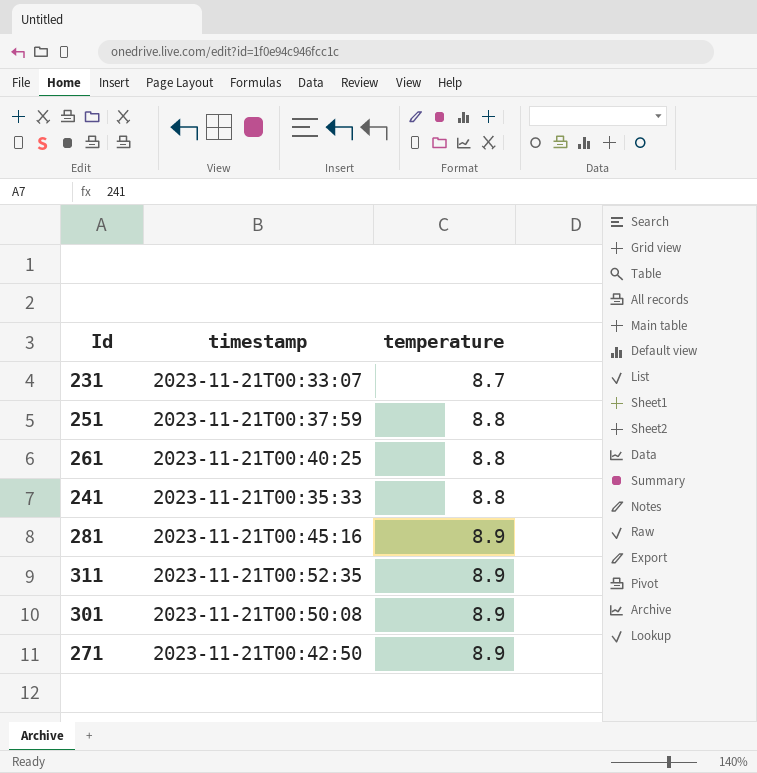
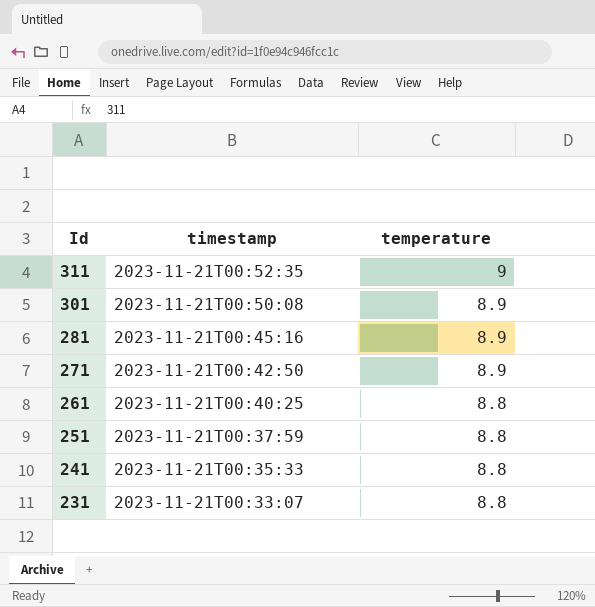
row order: temperature ascending -> Id descending
311 | temperature: 8.9 -> 9
231 | temperature: 8.7 -> 8.8

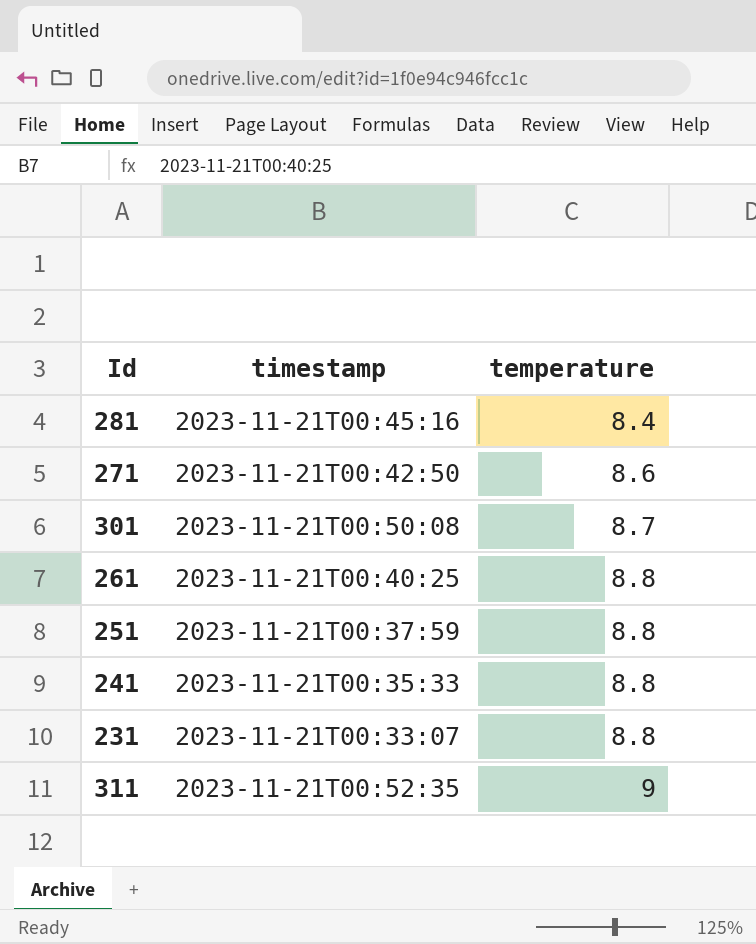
row order: Id descending -> temperature ascending
281 | temperature: 8.9 -> 8.4
271 | temperature: 8.9 -> 8.6
301 | temperature: 8.9 -> 8.7

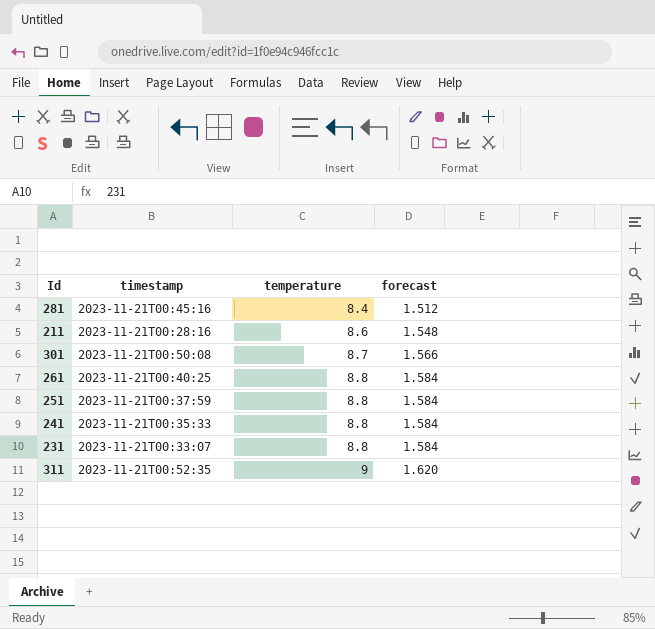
column forecast | formula: none -> [temperature] * 0.18
row 271: 2023-11-21T00:42:50 | 8.6 -> none
row 211: none -> 2023-11-21T00:28:16 | 8.6 | 1.548

